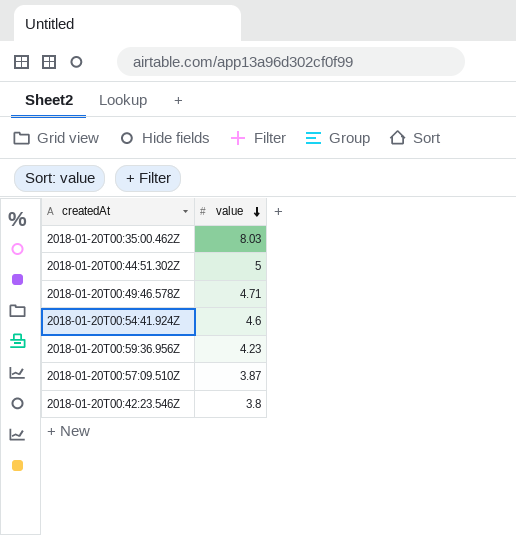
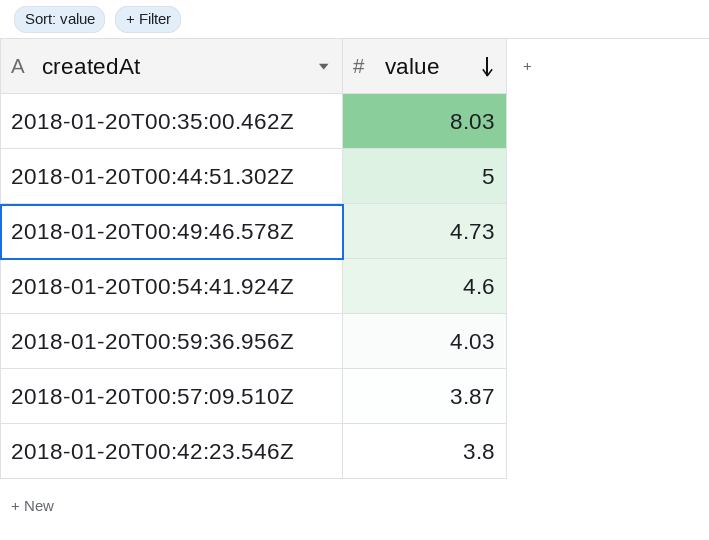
2018-01-20T00:49:46.578Z | value: 4.71 -> 4.73
2018-01-20T00:59:36.956Z | value: 4.23 -> 4.03

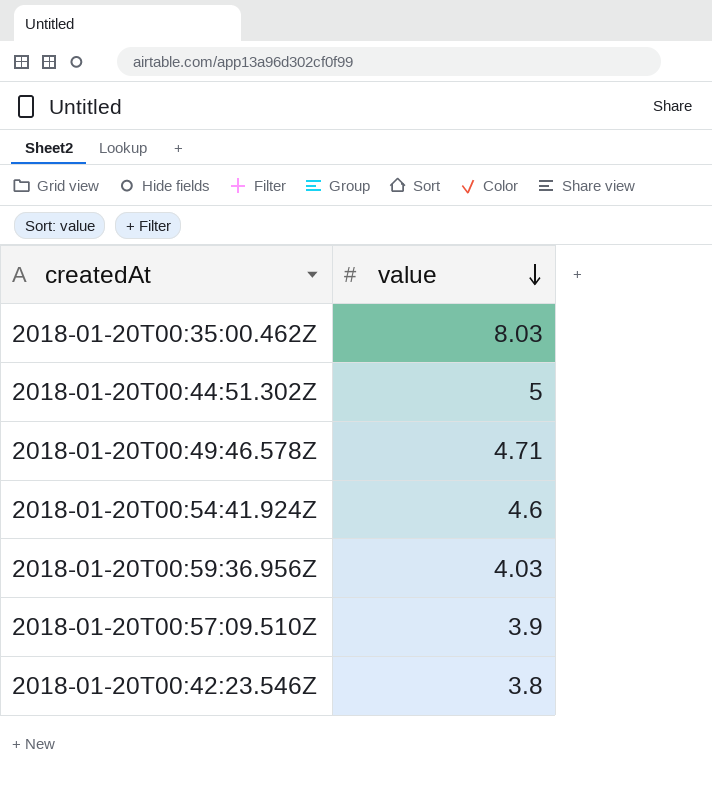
2018-01-20T00:49:46.578Z | value: 4.73 -> 4.71
2018-01-20T00:57:09.510Z | value: 3.87 -> 3.9

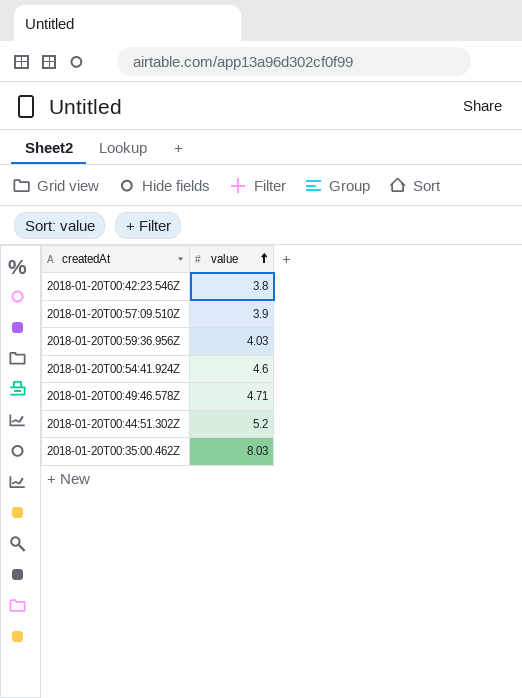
row order: value descending -> value ascending
2018-01-20T00:44:51.302Z | value: 5 -> 5.2

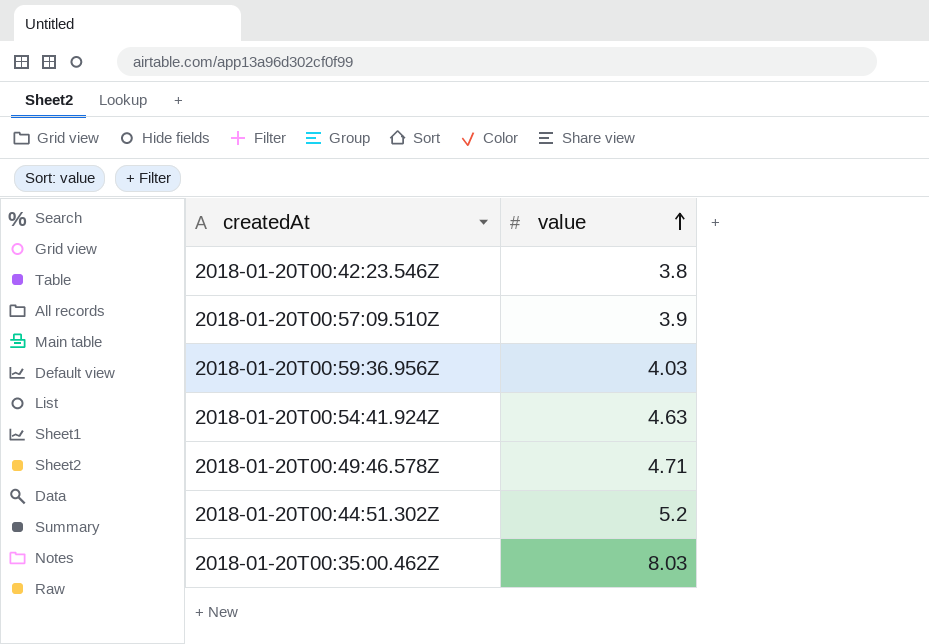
2018-01-20T00:54:41.924Z | value: 4.6 -> 4.63

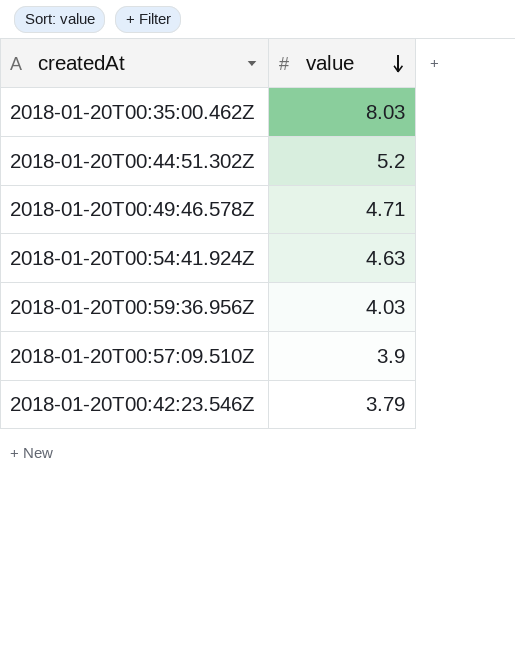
row order: value ascending -> value descending
2018-01-20T00:42:23.546Z | value: 3.8 -> 3.79

